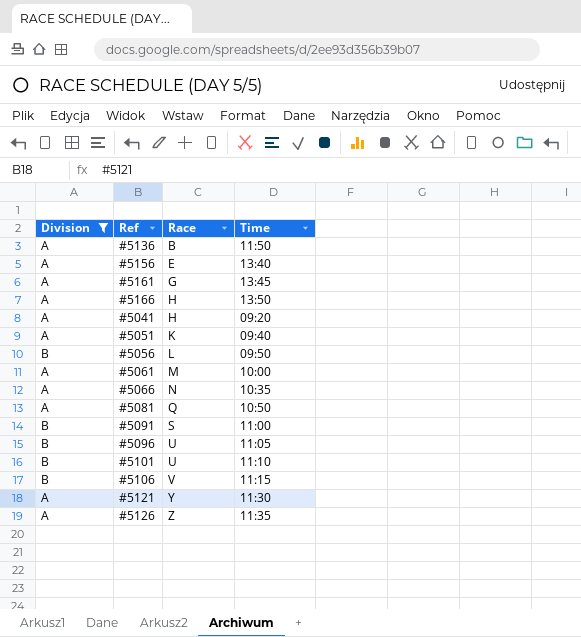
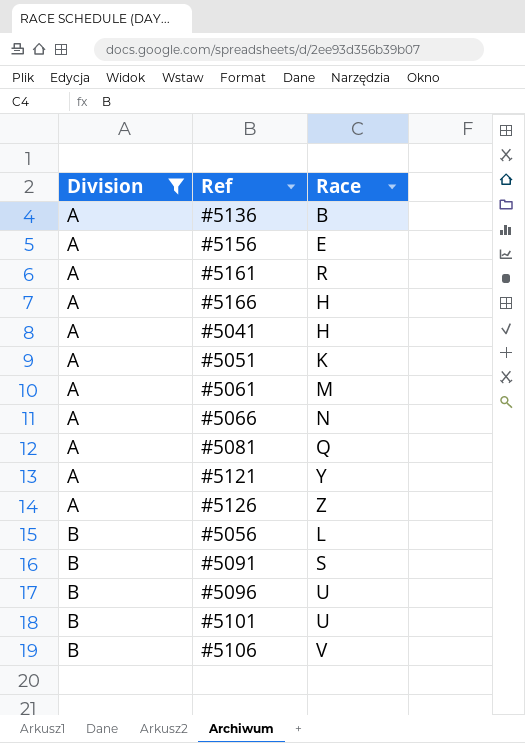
row order: Race ascending -> Division ascending
column Time | position: 4 -> none
#5161 | Race: G -> R

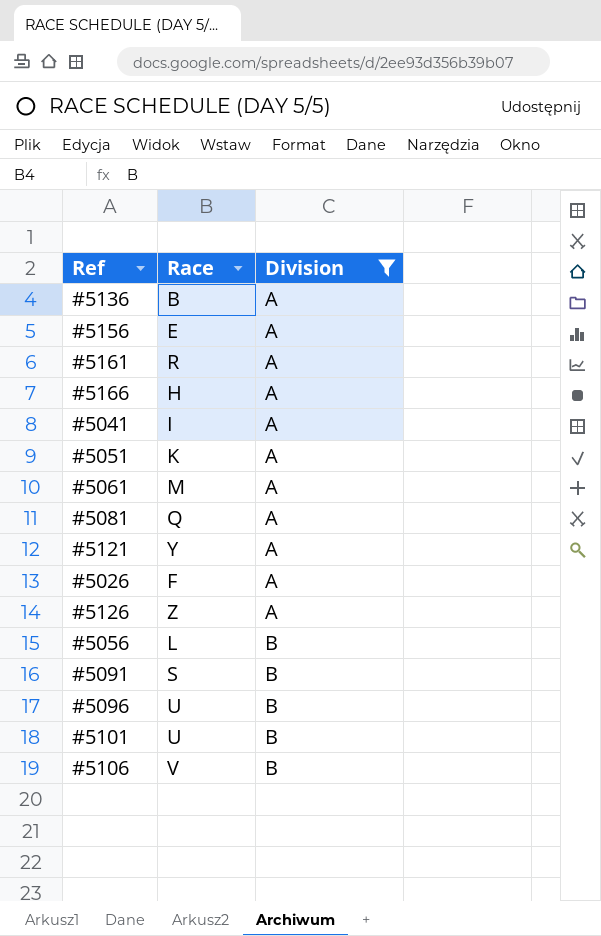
column Division | position: 1 -> 3
row #5066: A | N -> none
#5041 | Race: H -> I
row #5026: none -> F | A

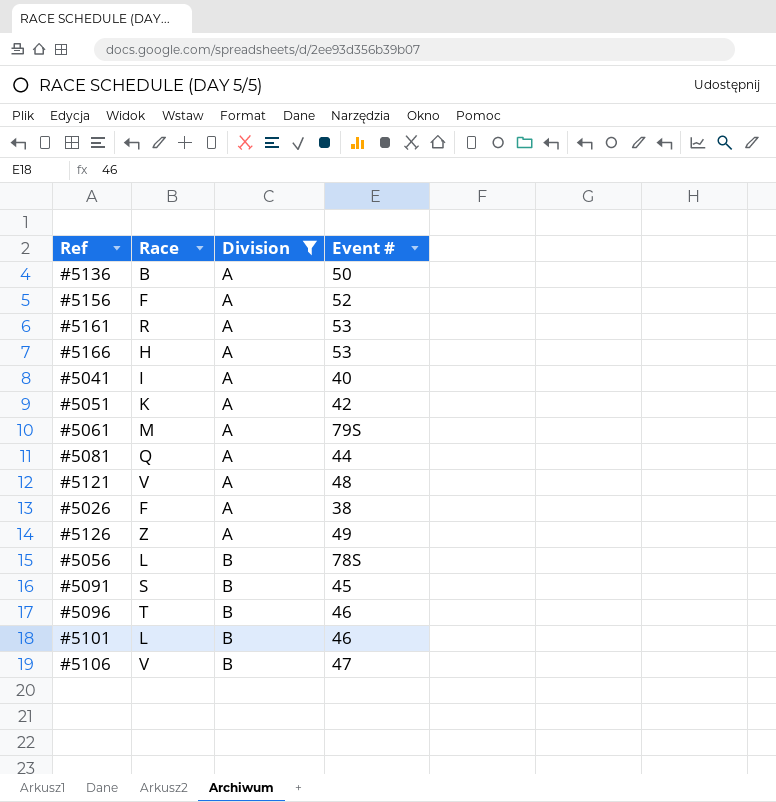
column Event # | position: none -> 4
#5156 | Race: E -> F
#5121 | Race: Y -> V
#5096 | Race: U -> T
#5101 | Race: U -> L

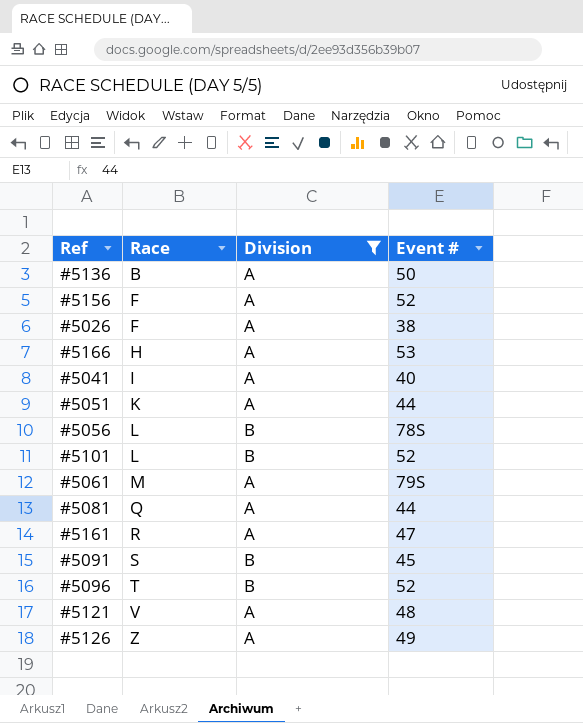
row order: Division ascending -> Race ascending
row #5106: V | B | 47 -> none
#5051 | Event #: 42 -> 44
#5101 | Event #: 46 -> 52
#5161 | Event #: 53 -> 47
#5096 | Event #: 46 -> 52

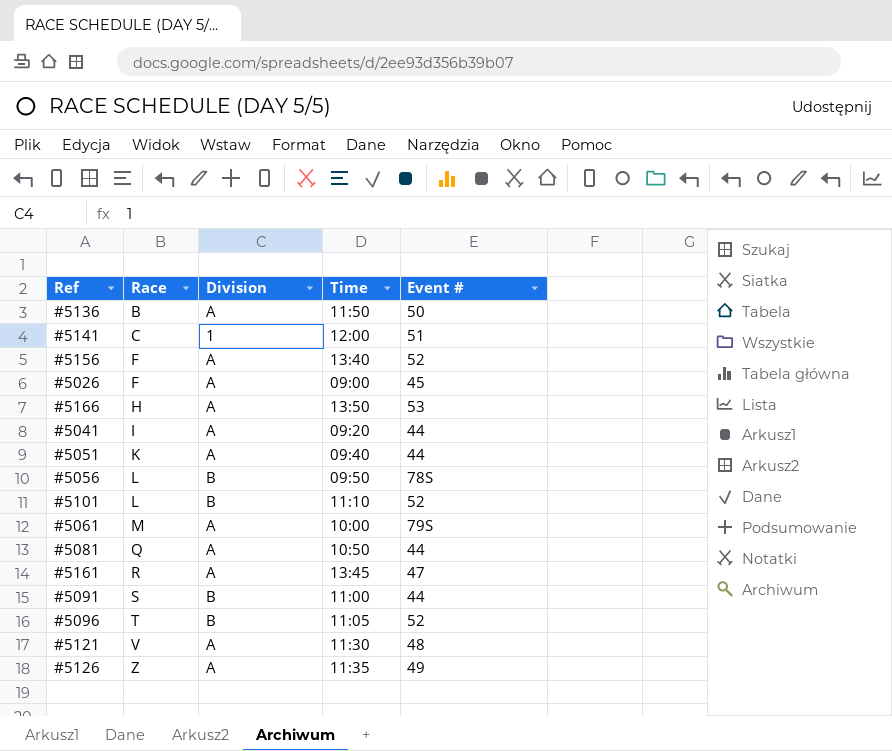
filter: Division != 1 -> none
column Time | position: none -> 4
#5026 | Event #: 38 -> 45
#5041 | Event #: 40 -> 44
#5091 | Event #: 45 -> 44

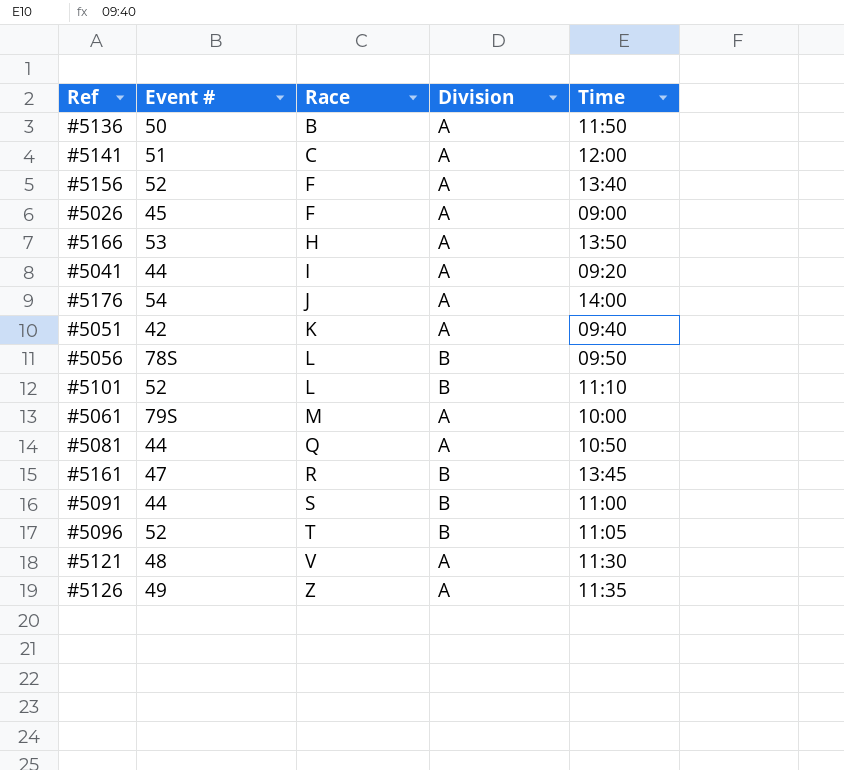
column Event # | position: 5 -> 2
#5141 | Division: 1 -> A
row #5176: none -> 54 | J | A | 14:00
#5051 | Event #: 44 -> 42
#5161 | Division: A -> B

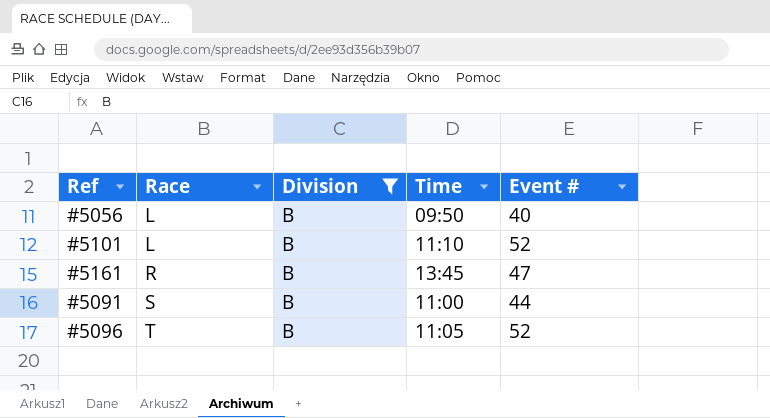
filter: none -> Division = B
column Event # | position: 2 -> 5
#5056 | Event #: 78S -> 40

